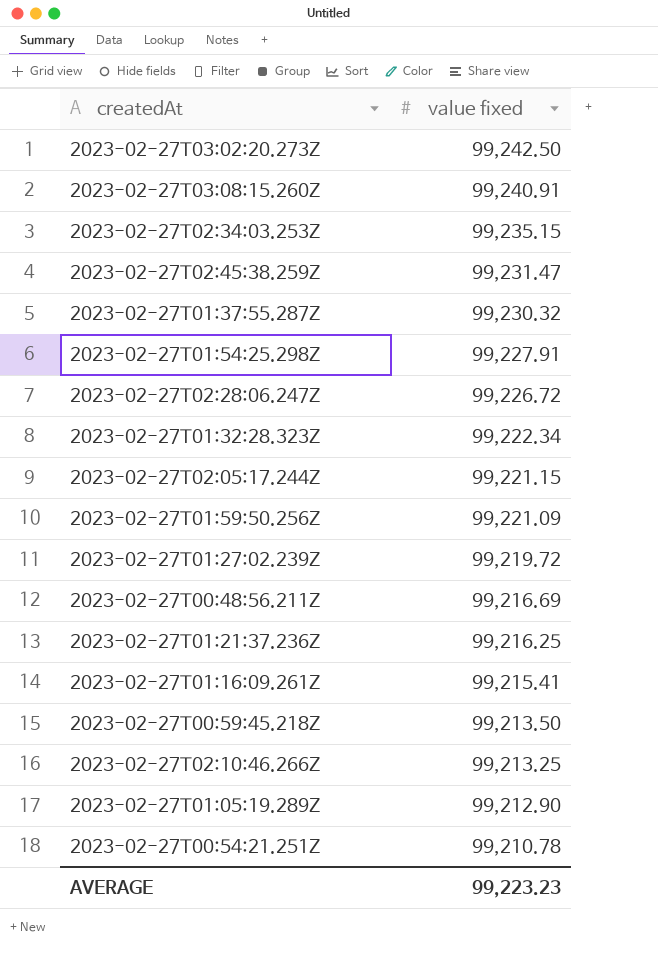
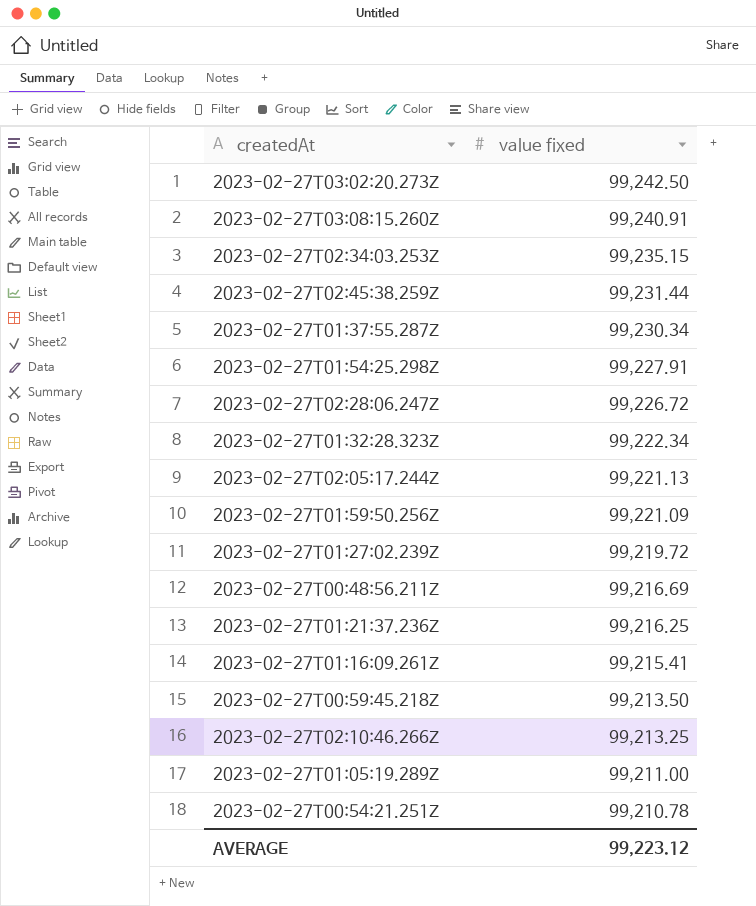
2023-02-27T02:45:38.259Z | value fixed: 99,231.47 -> 99,231.44
2023-02-27T01:37:55.287Z | value fixed: 99,230.32 -> 99,230.34
2023-02-27T02:05:17.244Z | value fixed: 99,221.15 -> 99,221.13
2023-02-27T01:05:19.289Z | value fixed: 99,212.90 -> 99,211.00
AVERAGE | value fixed: 99,223.23 -> 99,223.12

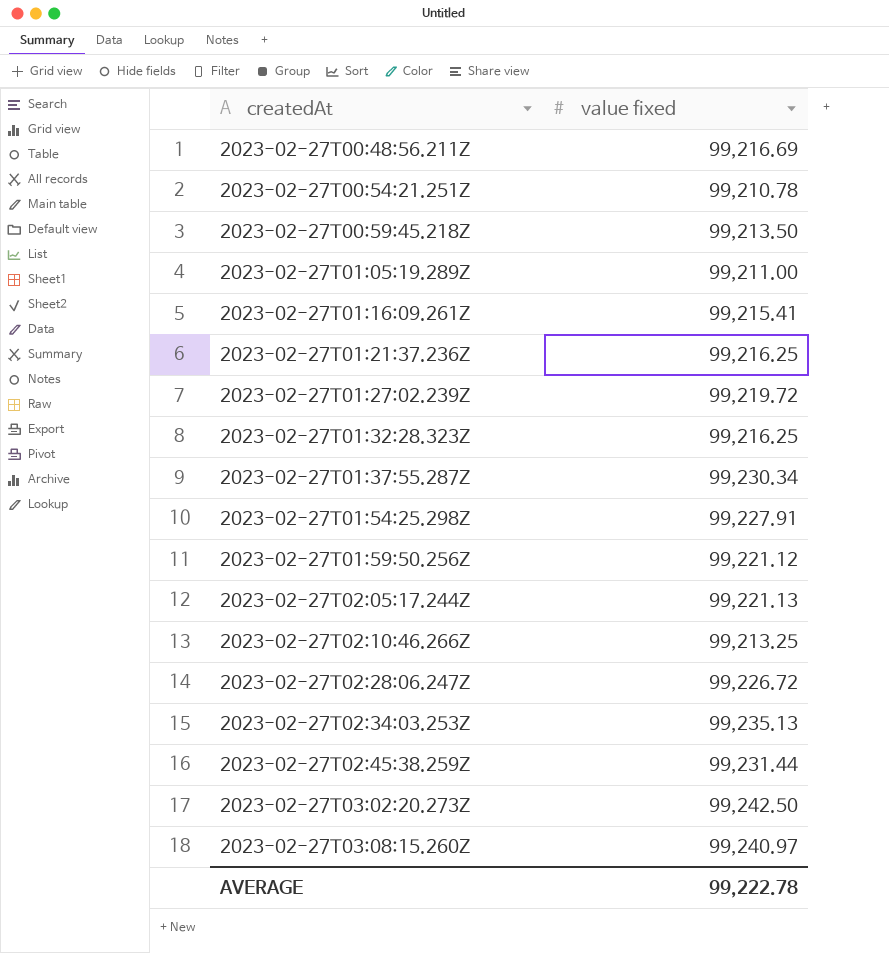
row order: value fixed descending -> createdAt ascending
2023-02-27T01:32:28.323Z | value fixed: 99,222.34 -> 99,216.25
2023-02-27T01:59:50.256Z | value fixed: 99,221.09 -> 99,221.12
2023-02-27T02:34:03.253Z | value fixed: 99,235.15 -> 99,235.13
2023-02-27T03:08:15.260Z | value fixed: 99,240.91 -> 99,240.97
AVERAGE | value fixed: 99,223.12 -> 99,222.78

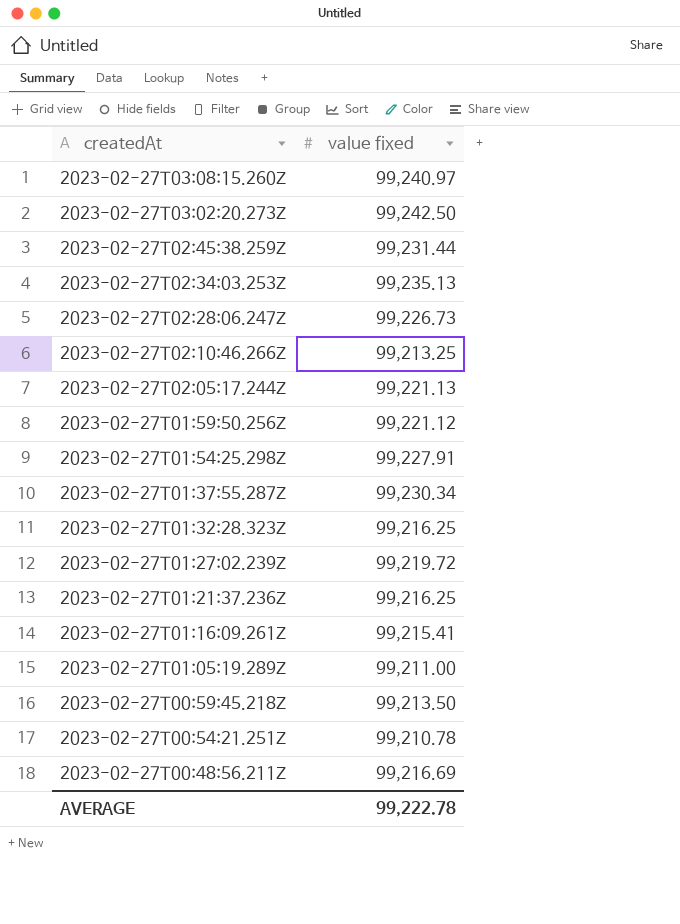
row order: createdAt ascending -> createdAt descending
2023-02-27T02:28:06.247Z | value fixed: 99,226.72 -> 99,226.73

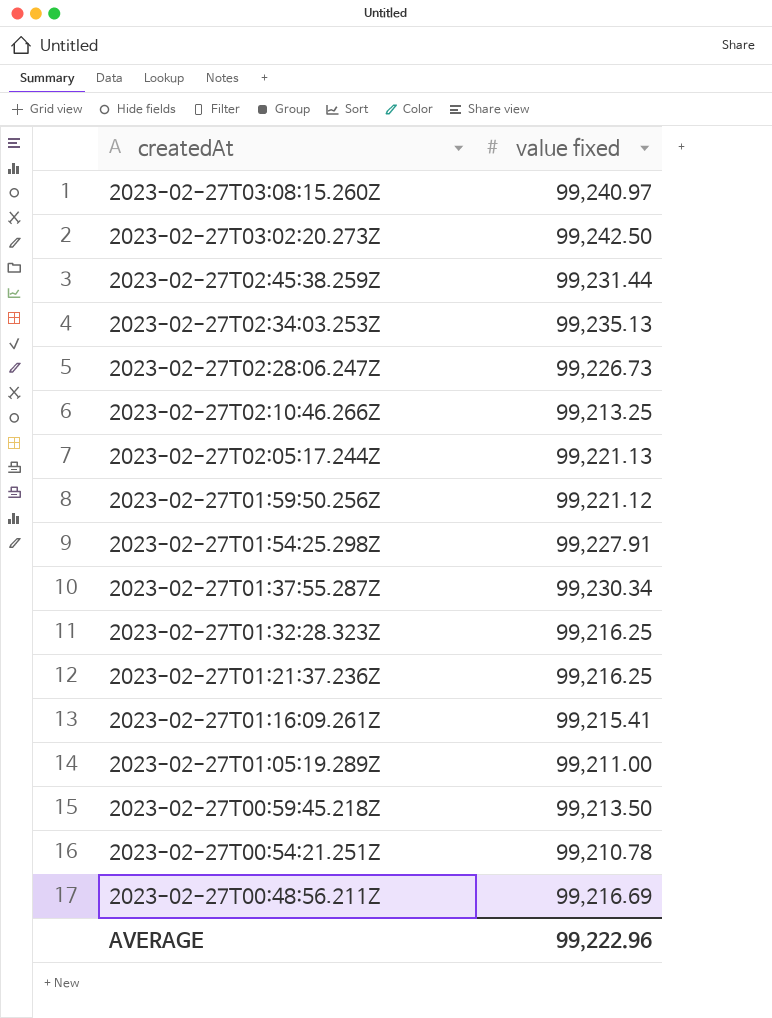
row 2023-02-27T01:27:02.239Z: 99,219.72 -> none
AVERAGE | value fixed: 99,222.78 -> 99,222.96

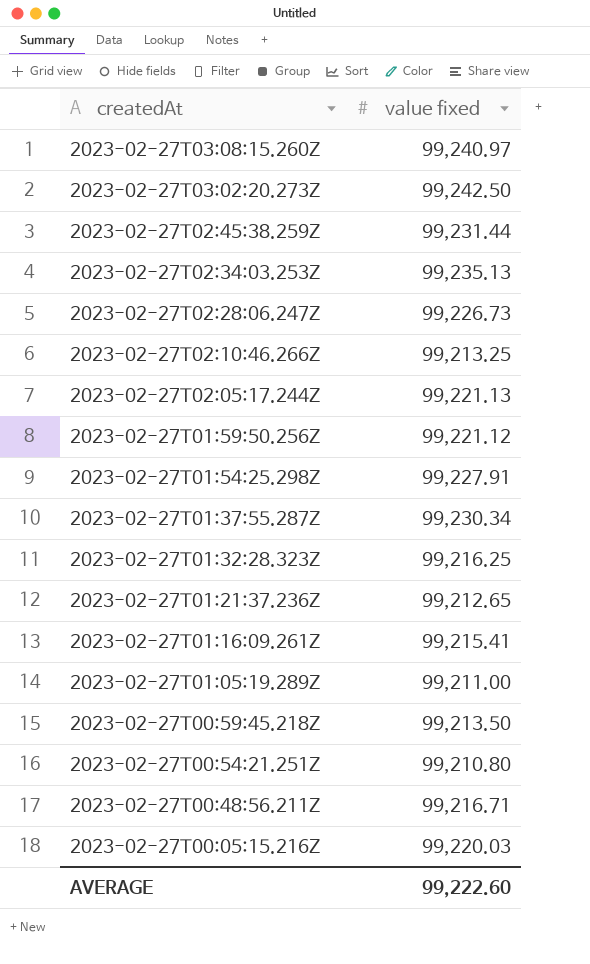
2023-02-27T01:21:37.236Z | value fixed: 99,216.25 -> 99,212.65
2023-02-27T00:54:21.251Z | value fixed: 99,210.78 -> 99,210.80
2023-02-27T00:48:56.211Z | value fixed: 99,216.69 -> 99,216.71
row 2023-02-27T00:05:15.216Z: none -> 99,220.03
AVERAGE | value fixed: 99,222.96 -> 99,222.60

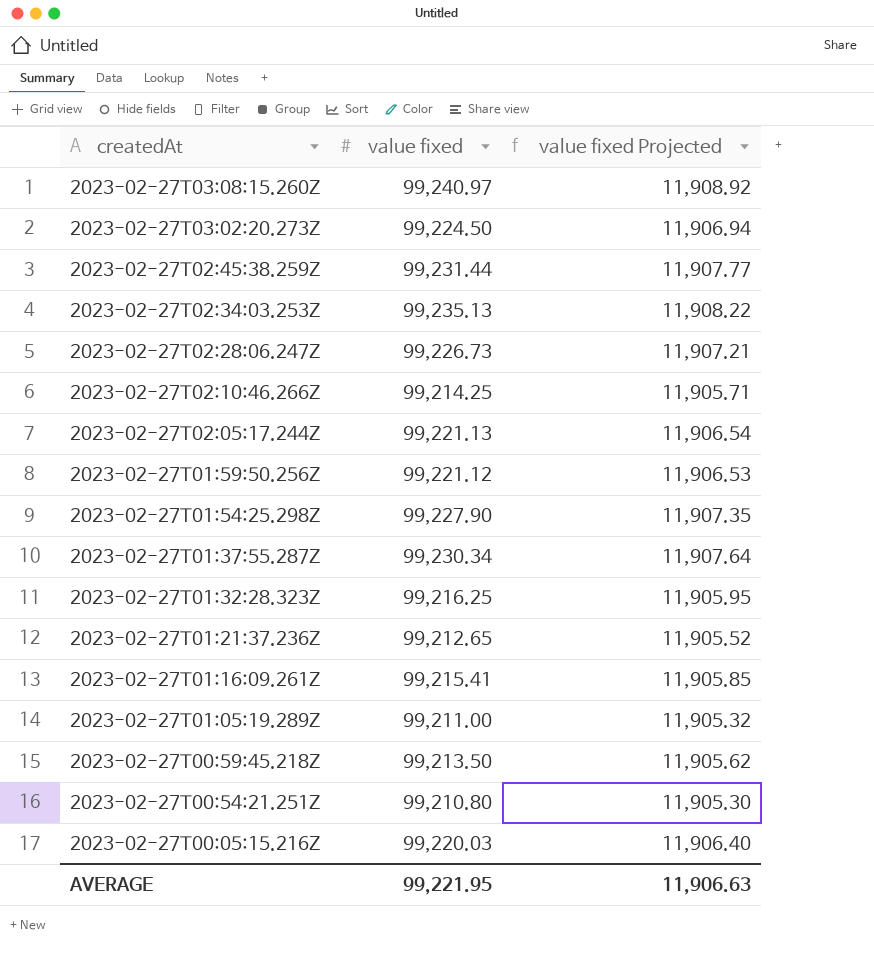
column value fixed Projected | formula: none -> [value fixed] * 0.12
row 2023-02-27T00:48:56.211Z: 99,216.71 -> none
2023-02-27T03:02:20.273Z | value fixed: 99,242.50 -> 99,224.50
2023-02-27T02:10:46.266Z | value fixed: 99,213.25 -> 99,214.25
2023-02-27T01:54:25.298Z | value fixed: 99,227.91 -> 99,227.90
AVERAGE | value fixed: 99,222.60 -> 99,221.95

